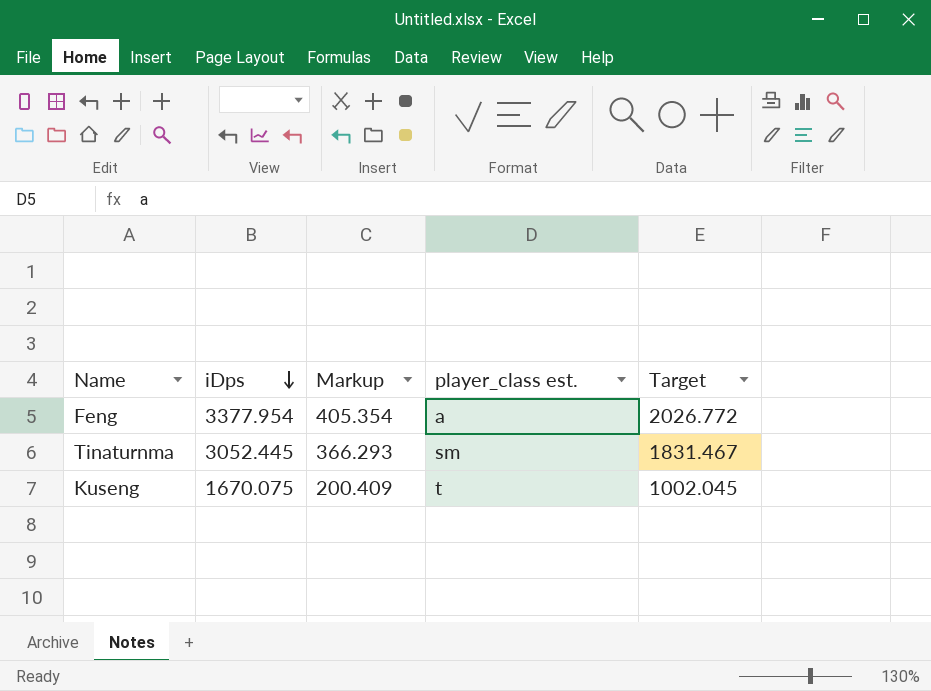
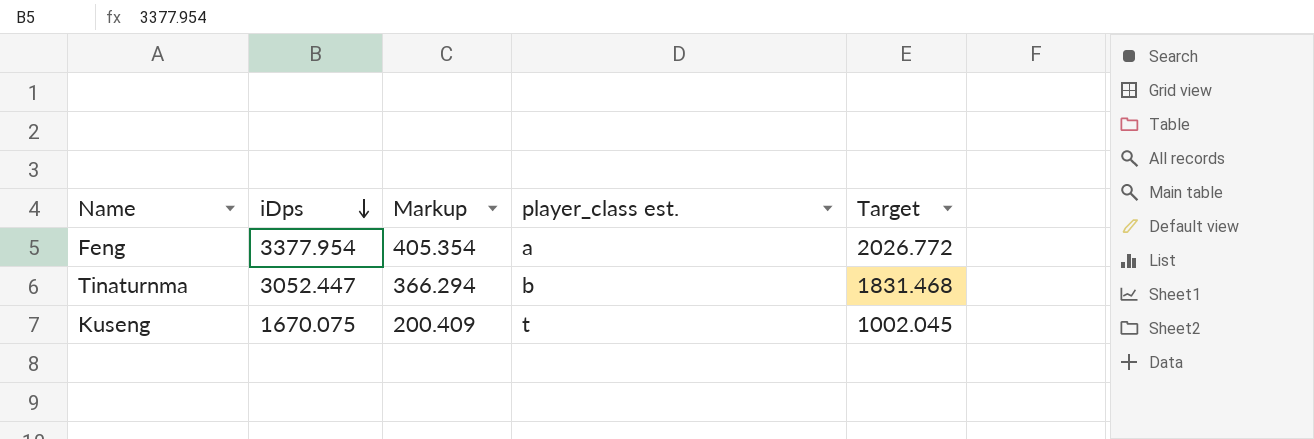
Tinaturnma | iDps: 3052.445 -> 3052.447
Tinaturnma | Markup: 366.293 -> 366.294
Tinaturnma | player_class est.: sm -> b
Tinaturnma | Target: 1831.467 -> 1831.468

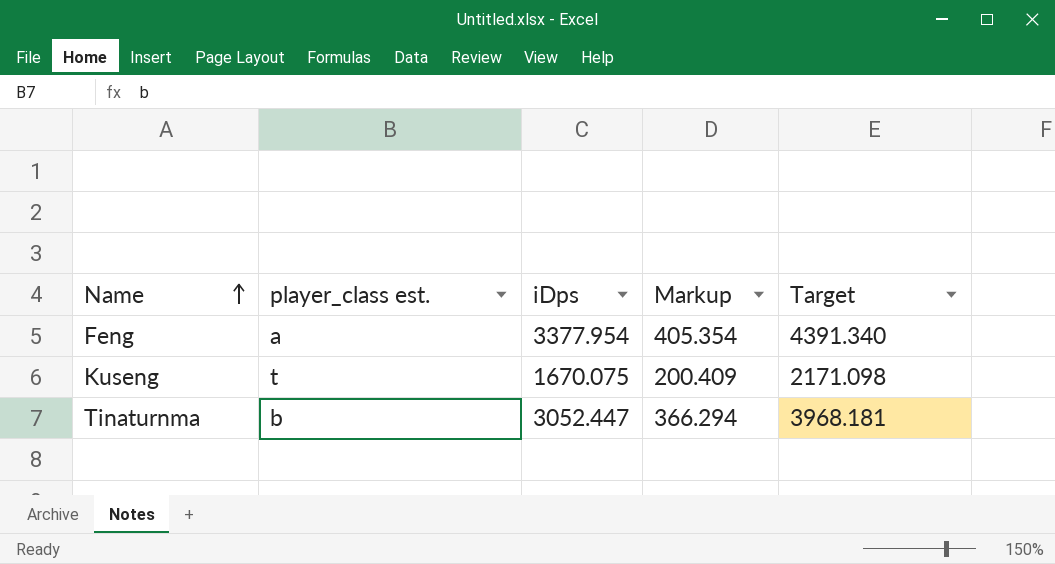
row order: iDps descending -> Name ascending
column player_class est. | position: 4 -> 2
column Target | formula: [iDps] * 0.6 -> [iDps] * 1.3

